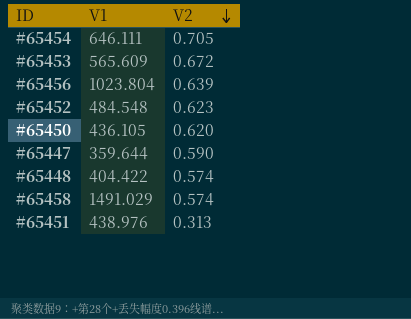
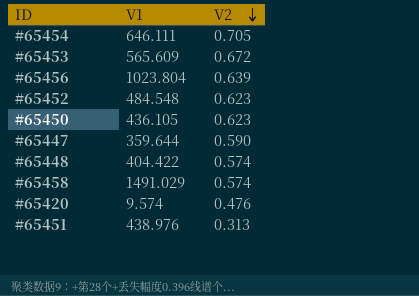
#65450 | V2: 0.620 -> 0.623
row #65420: none -> 9.574 | 0.476

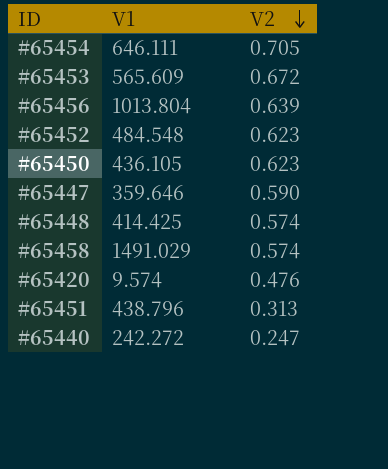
#65456 | V1: 1023.804 -> 1013.804
#65447 | V1: 359.644 -> 359.646
#65448 | V1: 404.422 -> 414.425
#65451 | V1: 438.976 -> 438.796
row #65440: none -> 242.272 | 0.247

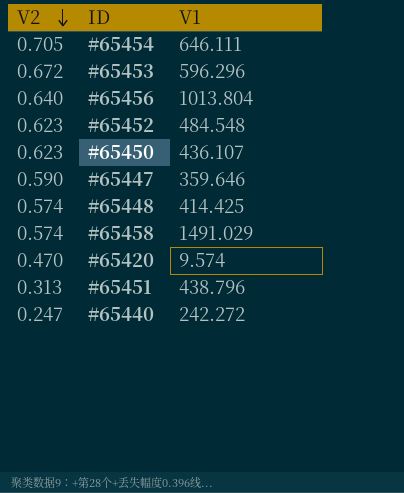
column V2 | position: 3 -> 1
#65453 | V1: 565.609 -> 596.296
#65456 | V2: 0.639 -> 0.640
#65450 | V1: 436.105 -> 436.107
#65420 | V2: 0.476 -> 0.470

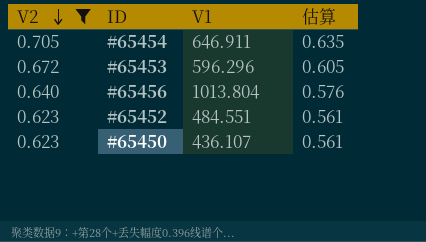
filter: none -> V2 >= 0.623
column 估算 | formula: none -> [V2] * 0.9
#65454 | V1: 646.111 -> 646.911
#65452 | V1: 484.548 -> 484.551

